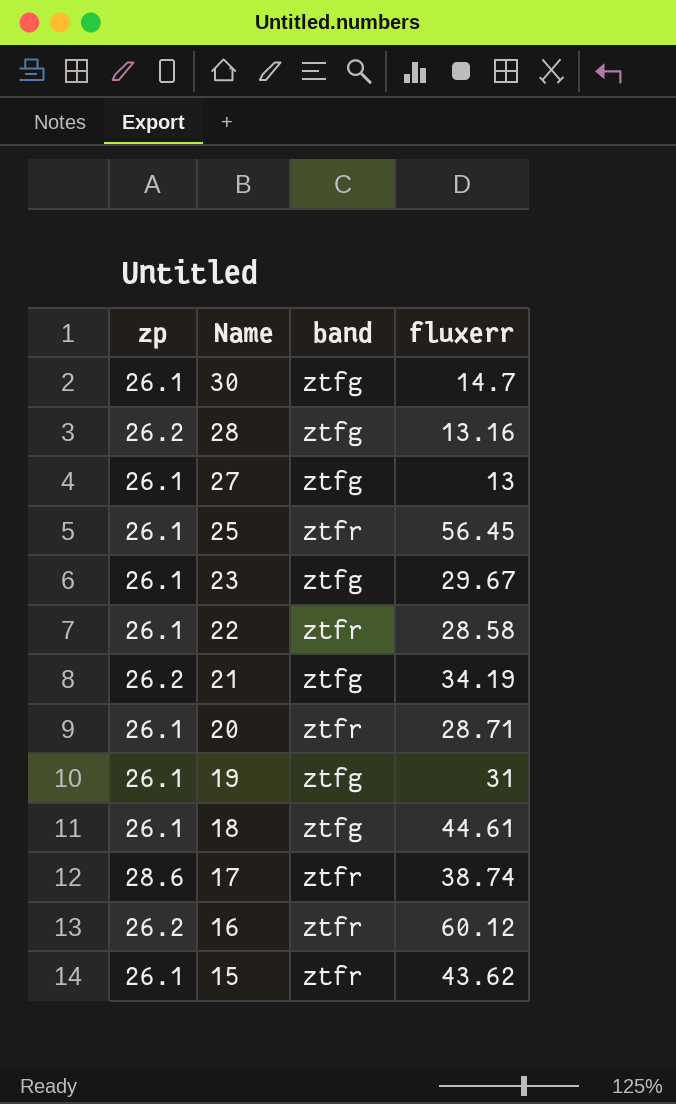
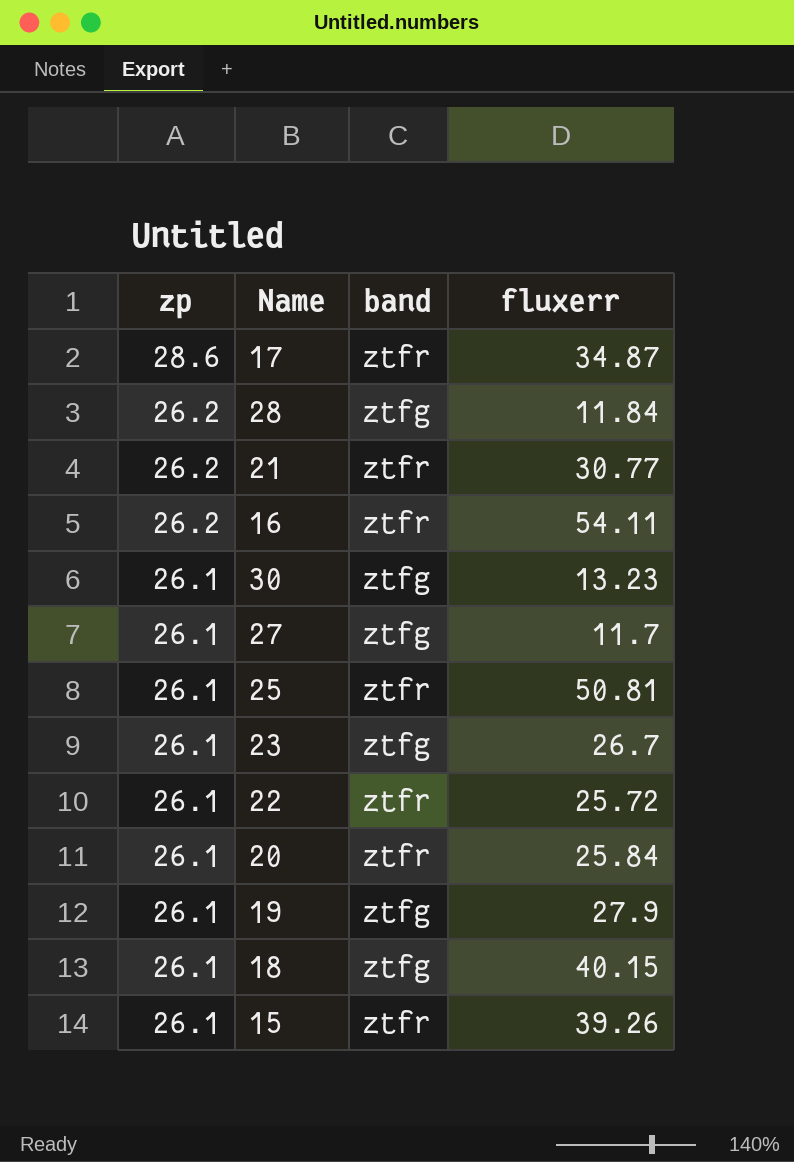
row order: Name descending -> zp descending
17 | fluxerr: 38.74 -> 34.87
28 | fluxerr: 13.16 -> 11.84
21 | band: ztfg -> ztfr
21 | fluxerr: 34.19 -> 30.77
16 | fluxerr: 60.12 -> 54.11
30 | fluxerr: 14.7 -> 13.23
27 | fluxerr: 13 -> 11.7
25 | fluxerr: 56.45 -> 50.81
23 | fluxerr: 29.67 -> 26.7
22 | fluxerr: 28.58 -> 25.72
20 | fluxerr: 28.71 -> 25.84
19 | fluxerr: 31 -> 27.9
18 | fluxerr: 44.61 -> 40.15
15 | fluxerr: 43.62 -> 39.26

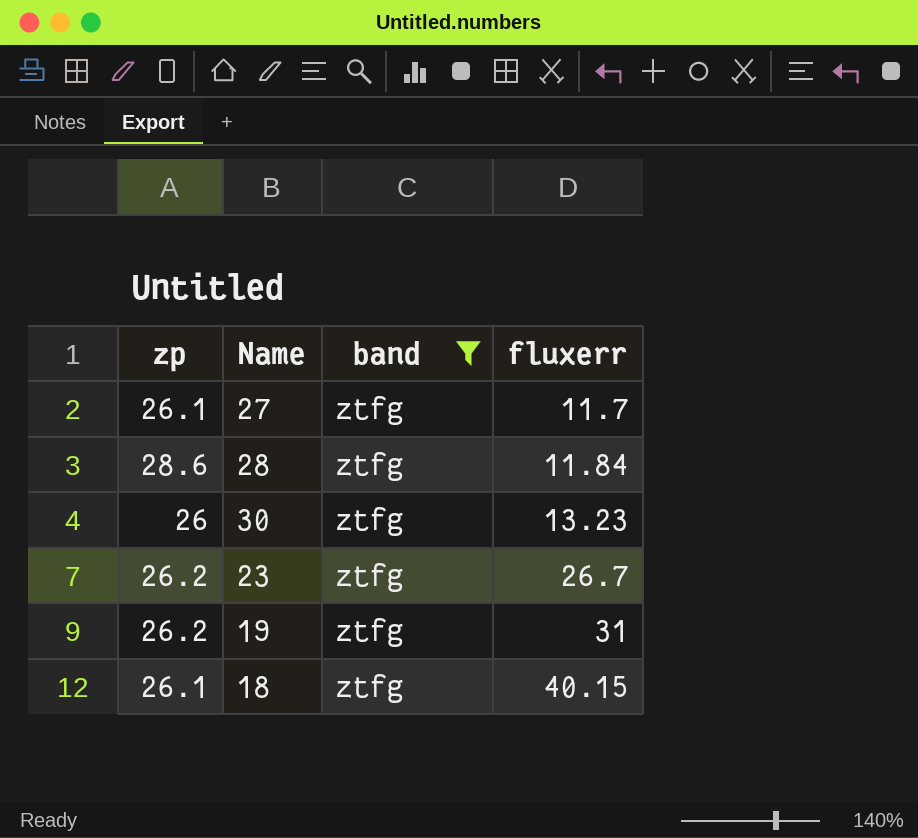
filter: none -> band = ztfg
row order: zp descending -> fluxerr ascending
28 | zp: 26.2 -> 28.6
30 | zp: 26.1 -> 26
23 | zp: 26.1 -> 26.2
19 | zp: 26.1 -> 26.2
19 | fluxerr: 27.9 -> 31

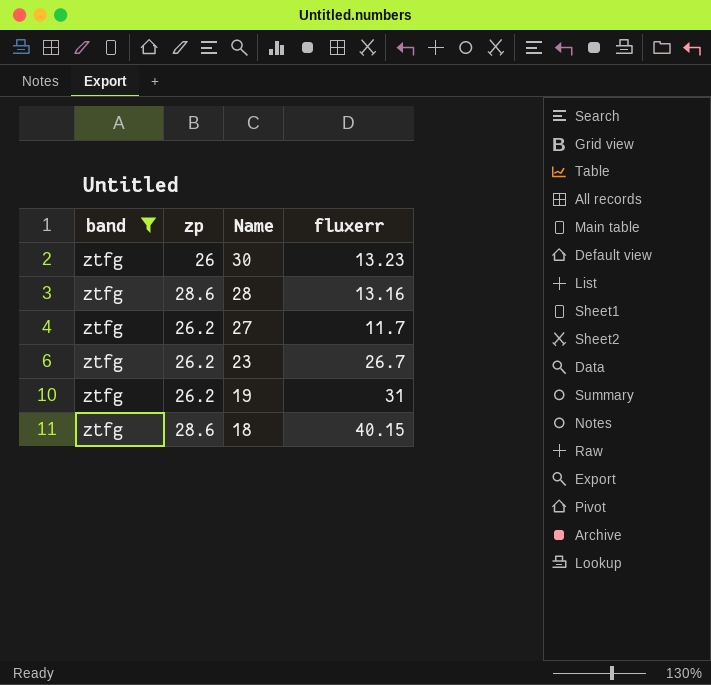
row order: fluxerr ascending -> Name descending
column band | position: 3 -> 1
28 | fluxerr: 11.84 -> 13.16
27 | zp: 26.1 -> 26.2
18 | zp: 26.1 -> 28.6

